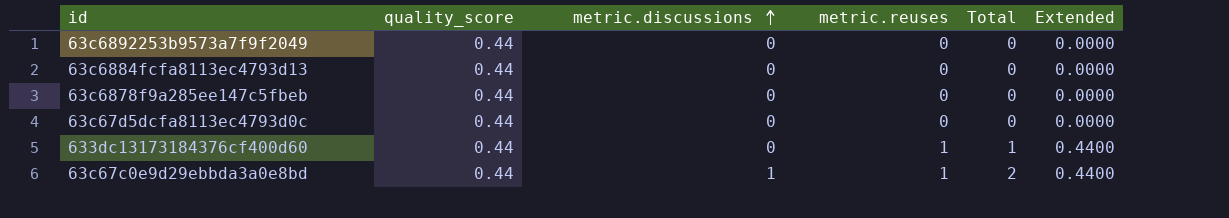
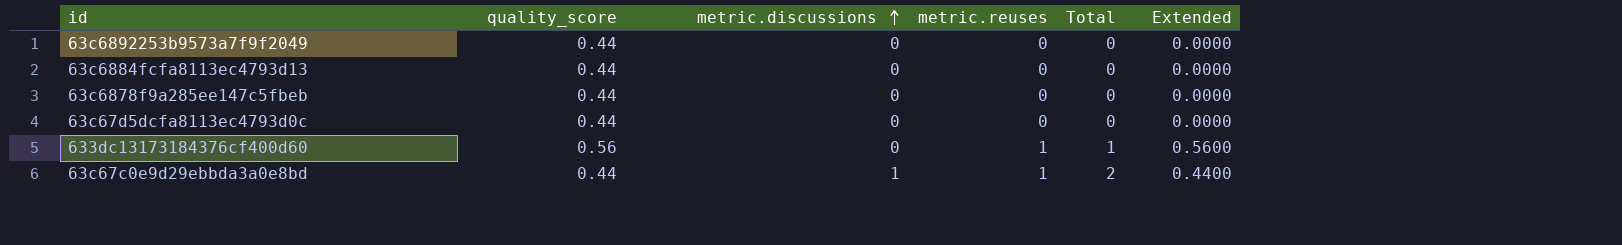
633dc13173184376cf400d60 | quality_score: 0.44 -> 0.56
633dc13173184376cf400d60 | Extended: 0.4400 -> 0.5600

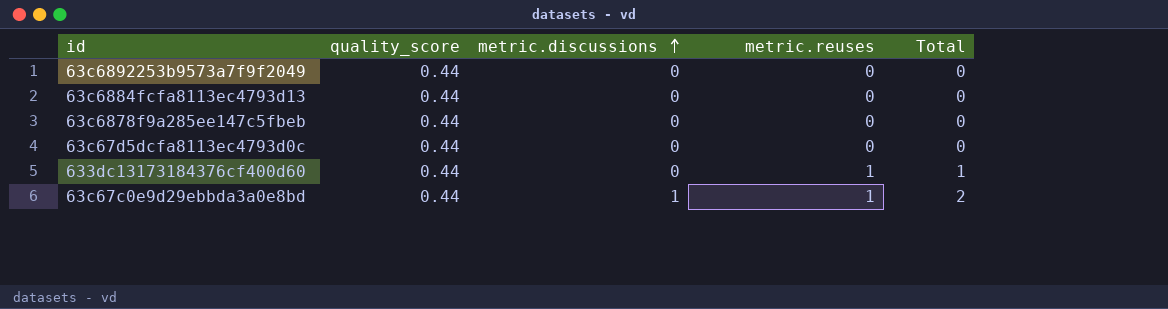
column Extended | formula: [quality_score] * [metric.reuses] -> none
633dc13173184376cf400d60 | quality_score: 0.56 -> 0.44

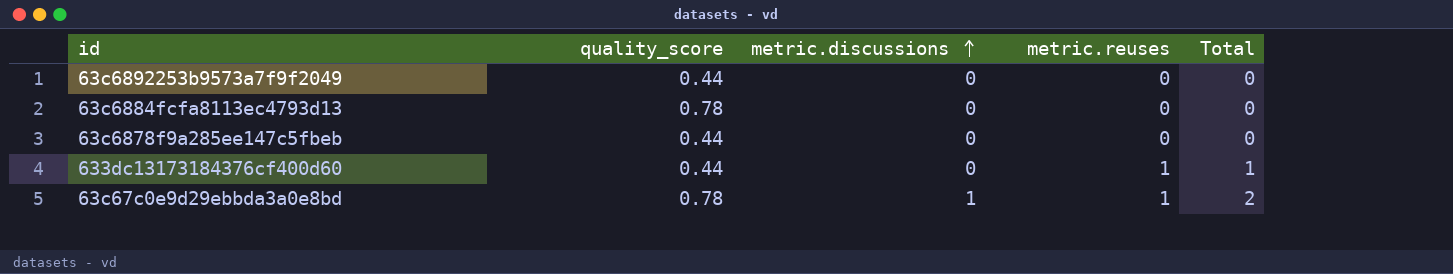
row 63c67d5dcfa8113ec4793d0c: 0.44 | 0 | 0 | 0 -> none
63c6884fcfa8113ec4793d13 | quality_score: 0.44 -> 0.78
63c67c0e9d29ebbda3a0e8bd | quality_score: 0.44 -> 0.78

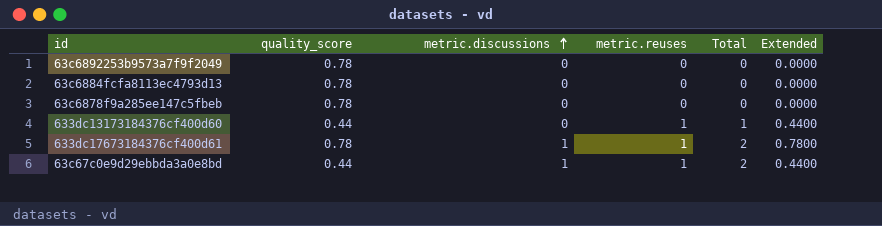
column Extended | formula: none -> [quality_score] * [metric.reuses]
63c6892253b9573a7f9f2049 | quality_score: 0.44 -> 0.78
63c6878f9a285ee147c5fbeb | quality_score: 0.44 -> 0.78
row 633dc17673184376cf400d61: none -> 0.78 | 1 | 1 | 2 | 0.7800
63c67c0e9d29ebbda3a0e8bd | quality_score: 0.78 -> 0.44

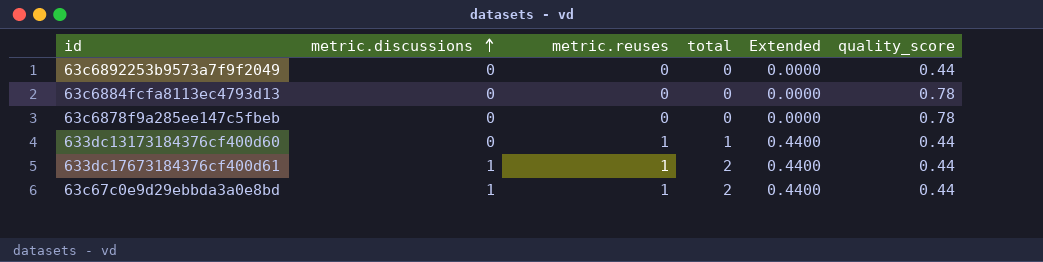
column name: Total -> total
column quality_score | position: 2 -> 6
63c6892253b9573a7f9f2049 | quality_score: 0.78 -> 0.44
633dc17673184376cf400d61 | Extended: 0.7800 -> 0.4400
633dc17673184376cf400d61 | quality_score: 0.78 -> 0.44

